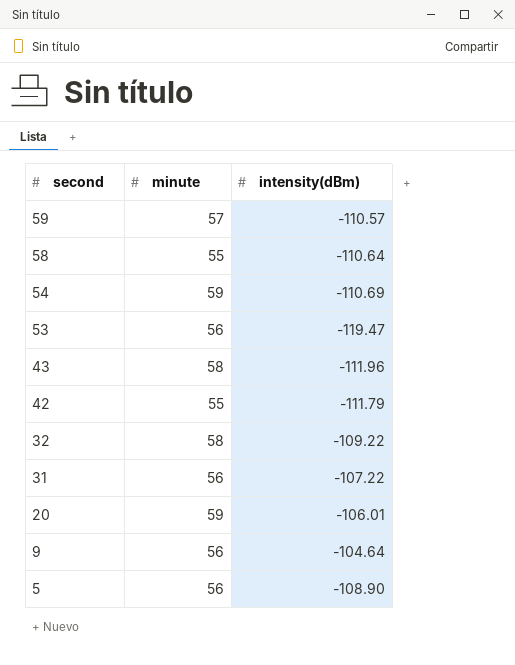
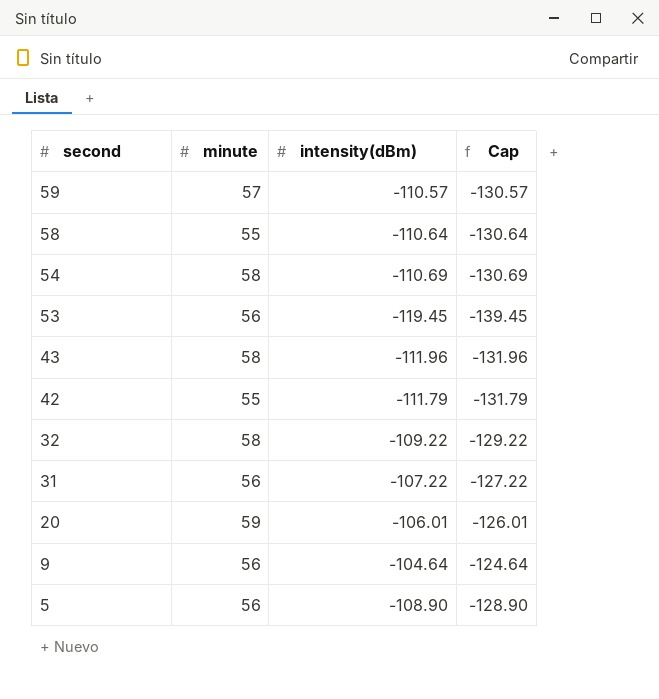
column Cap | formula: none -> [intensity(dBm)] - 20
54 | minute: 59 -> 58
53 | intensity(dBm): -119.47 -> -119.45

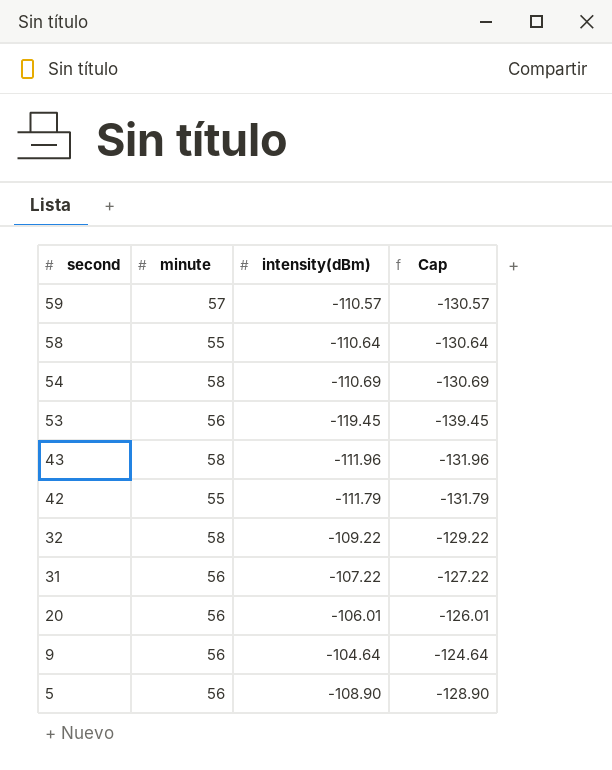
20 | minute: 59 -> 56

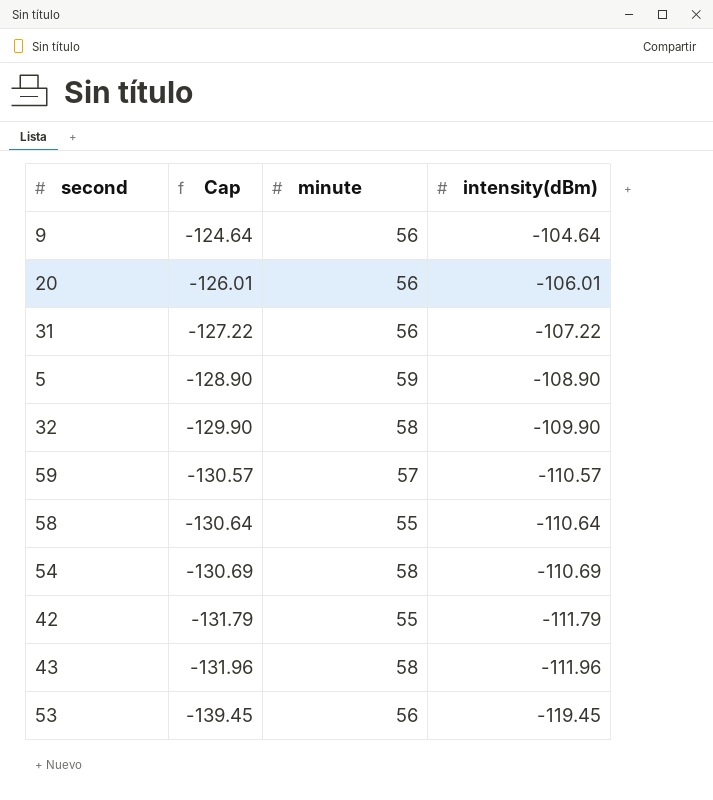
row order: second descending -> Cap descending
column Cap | position: 4 -> 2
5 | minute: 56 -> 59
32 | Cap: -129.22 -> -129.90
32 | intensity(dBm): -109.22 -> -109.90

